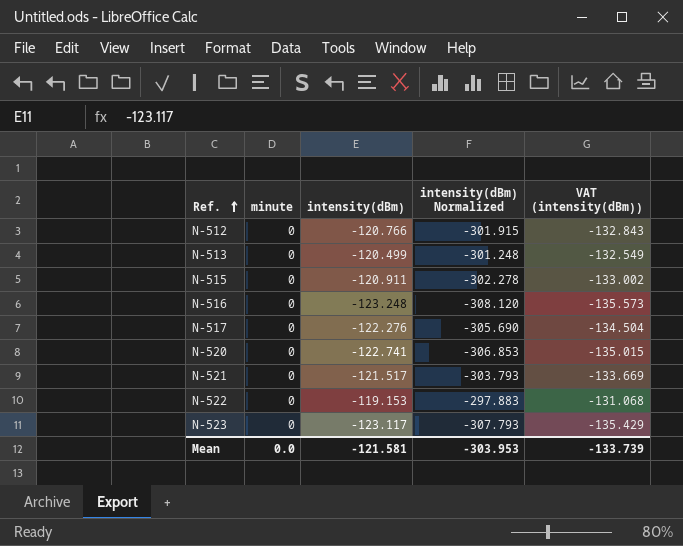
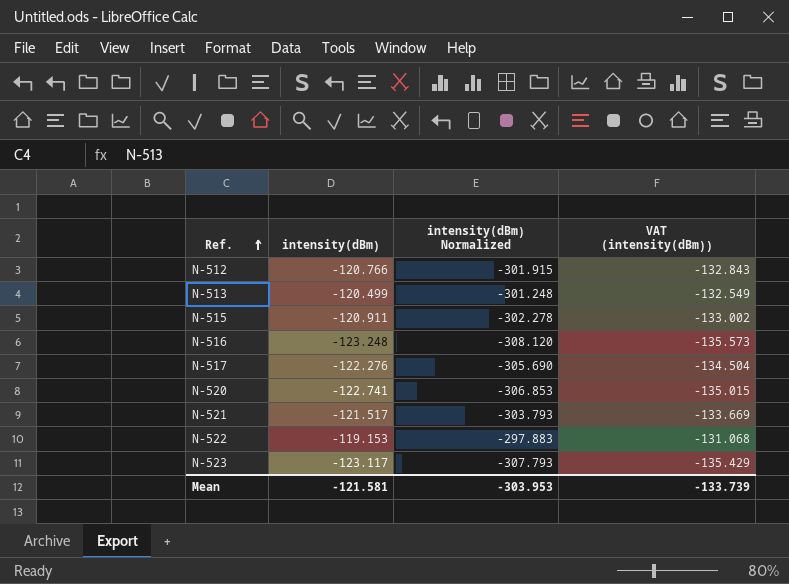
column minute | position: 2 -> none

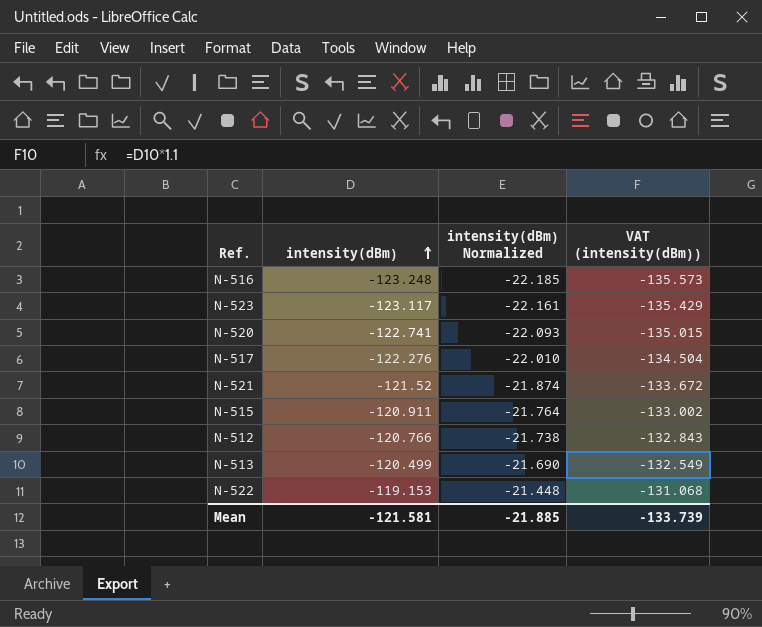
row order: Ref. ascending -> intensity(dBm) ascending
column intensity(dBm) Normalized | formula: [intensity(dBm)] * 2.5 -> [intensity(dBm)] * 0.18
N-521 | intensity(dBm): -121.517 -> -121.52
N-521 | VAT (intensity(dBm)): -133.669 -> -133.672
Mean | intensity(dBm) Normalized: -303.953 -> -21.885

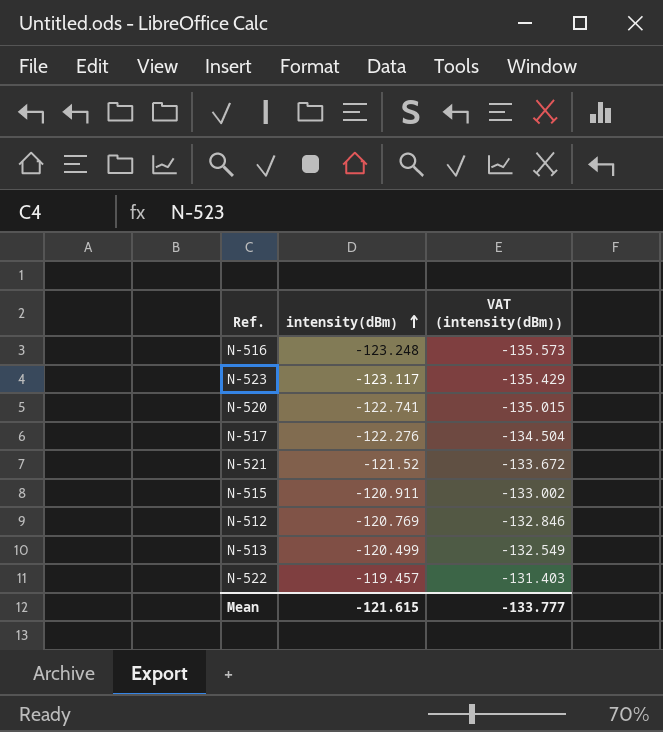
column intensity(dBm) Normalized | formula: [intensity(dBm)] * 0.18 -> none
N-512 | intensity(dBm): -120.766 -> -120.769
N-512 | VAT (intensity(dBm)): -132.843 -> -132.846
N-522 | intensity(dBm): -119.153 -> -119.457
N-522 | VAT (intensity(dBm)): -131.068 -> -131.403
Mean | intensity(dBm): -121.581 -> -121.615
Mean | VAT (intensity(dBm)): -133.739 -> -133.777

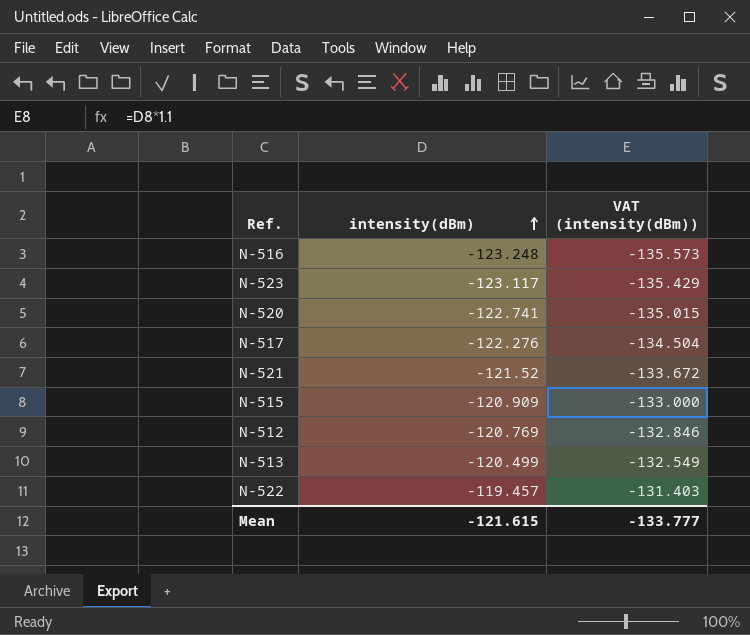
N-515 | intensity(dBm): -120.911 -> -120.909
N-515 | VAT (intensity(dBm)): -133.002 -> -133.000

